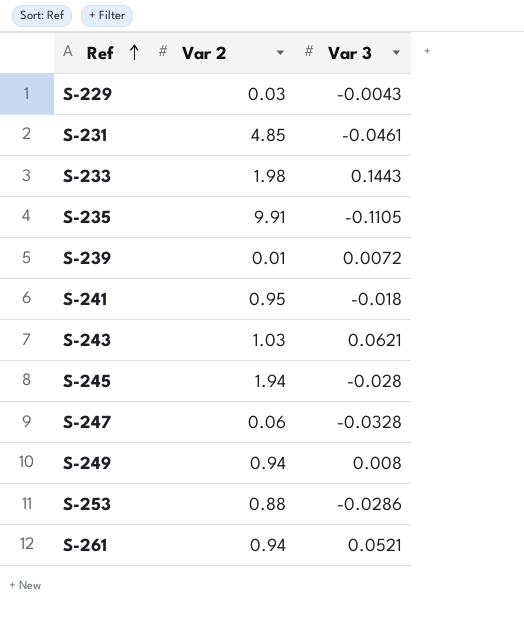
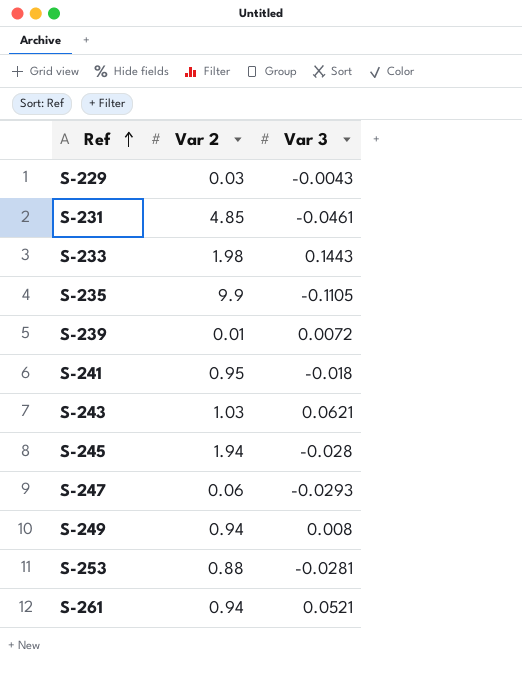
S-235 | Var 2: 9.91 -> 9.9
S-247 | Var 3: -0.0328 -> -0.0293
S-253 | Var 3: -0.0286 -> -0.0281

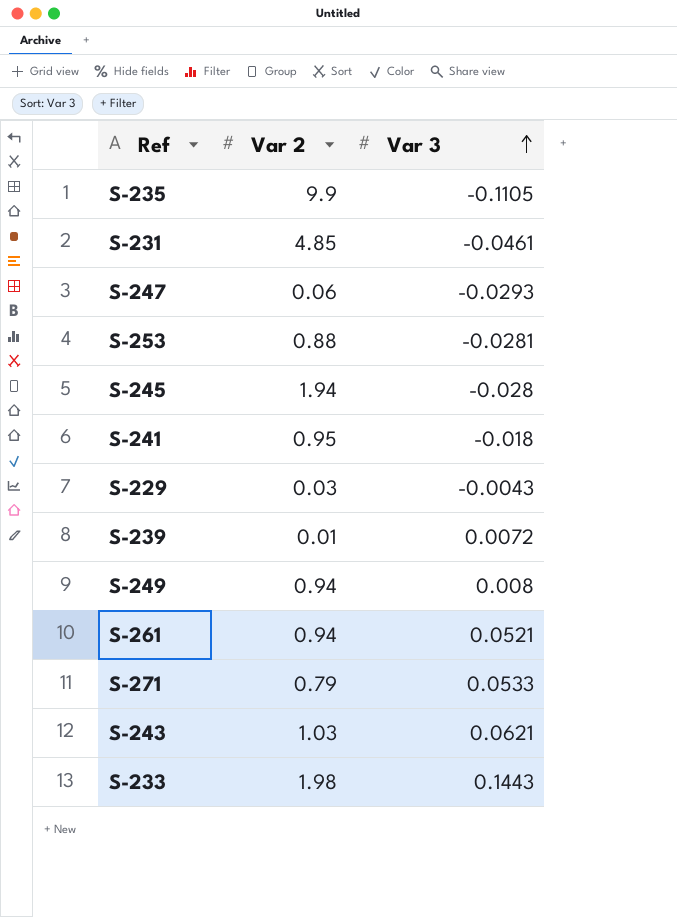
row order: Ref ascending -> Var 3 ascending
row S-271: none -> 0.79 | 0.0533

